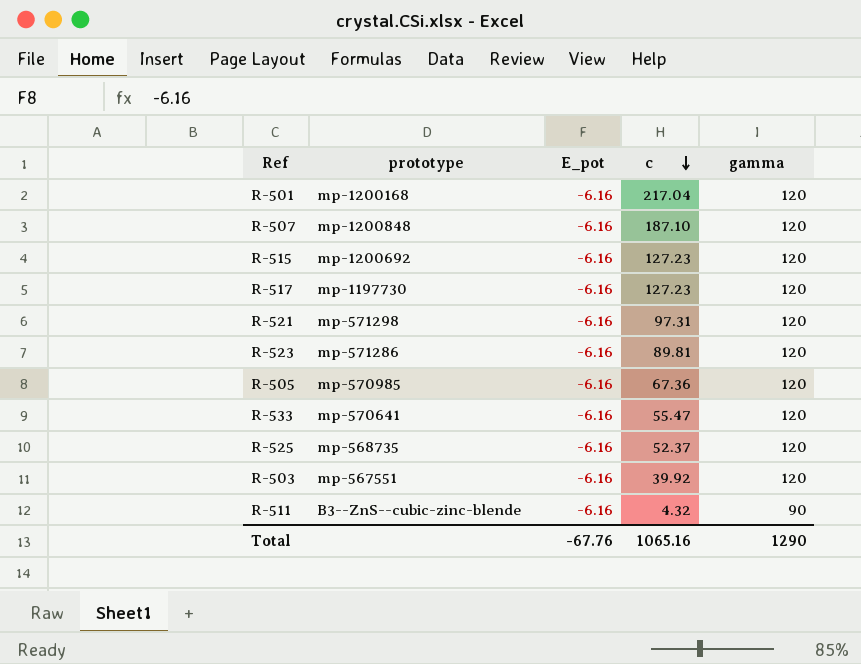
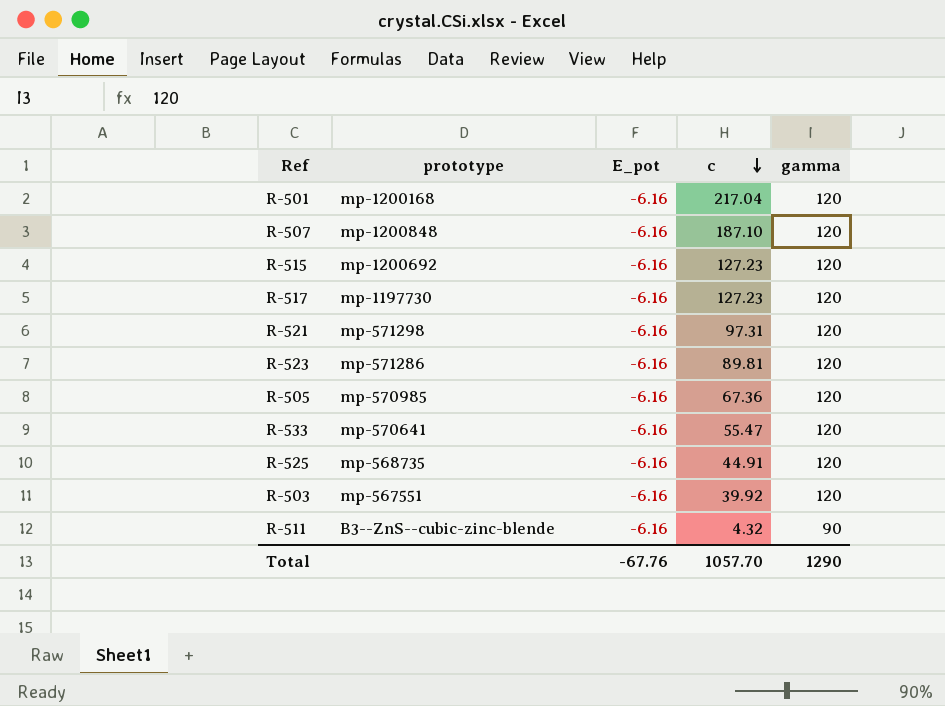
R-525 | c: 52.37 -> 44.91
Total | c: 1065.16 -> 1057.70

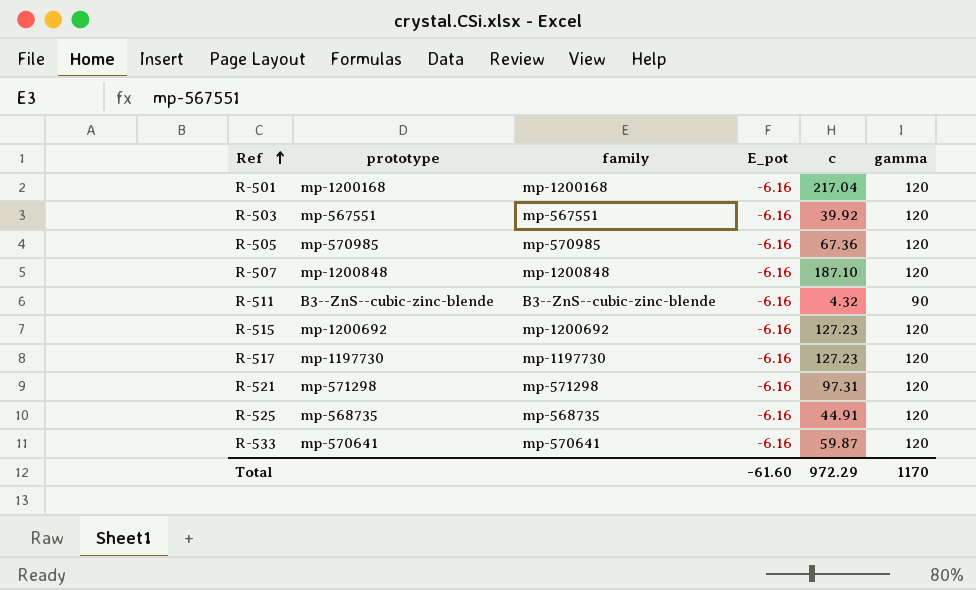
row order: c descending -> Ref ascending
column family | position: none -> 3
row R-523: mp-571286 | -6.16 | 89.81 | 120 -> none
R-533 | c: 55.47 -> 59.87
Total | E_pot: -67.76 -> -61.60
Total | c: 1057.70 -> 972.29
Total | gamma: 1290 -> 1170

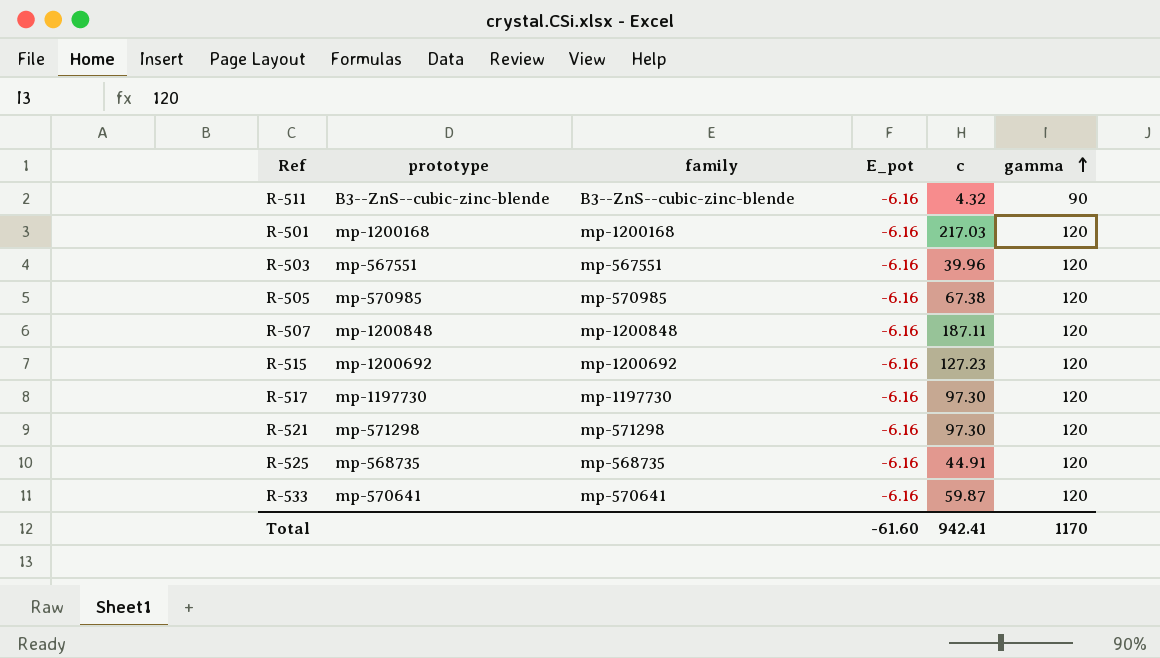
row order: Ref ascending -> gamma ascending
R-501 | c: 217.04 -> 217.03
R-503 | c: 39.92 -> 39.96
R-505 | c: 67.36 -> 67.38
R-507 | c: 187.10 -> 187.11
R-517 | c: 127.23 -> 97.30
R-521 | c: 97.31 -> 97.30
Total | c: 972.29 -> 942.41

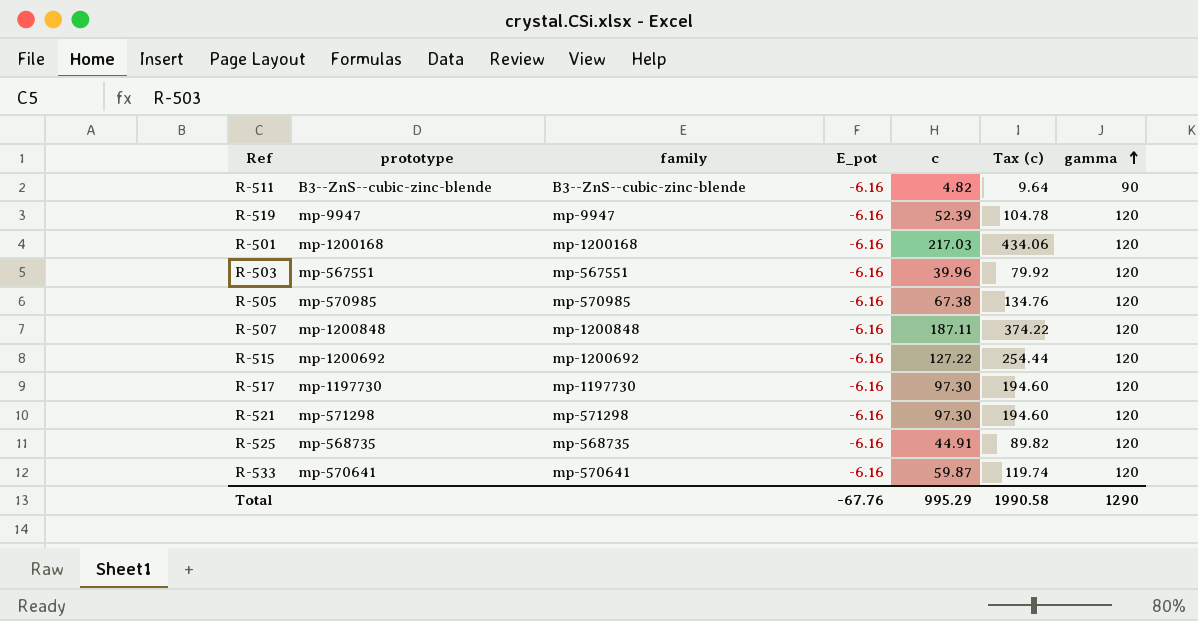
column Tax (c) | formula: none -> [c] * 2
R-511 | c: 4.32 -> 4.82
row R-519: none -> mp-9947 | mp-9947 | -6.16 | 52.39 | 104.78 | 120
R-515 | c: 127.23 -> 127.22
Total | E_pot: -61.60 -> -67.76
Total | c: 942.41 -> 995.29
Total | gamma: 1170 -> 1290

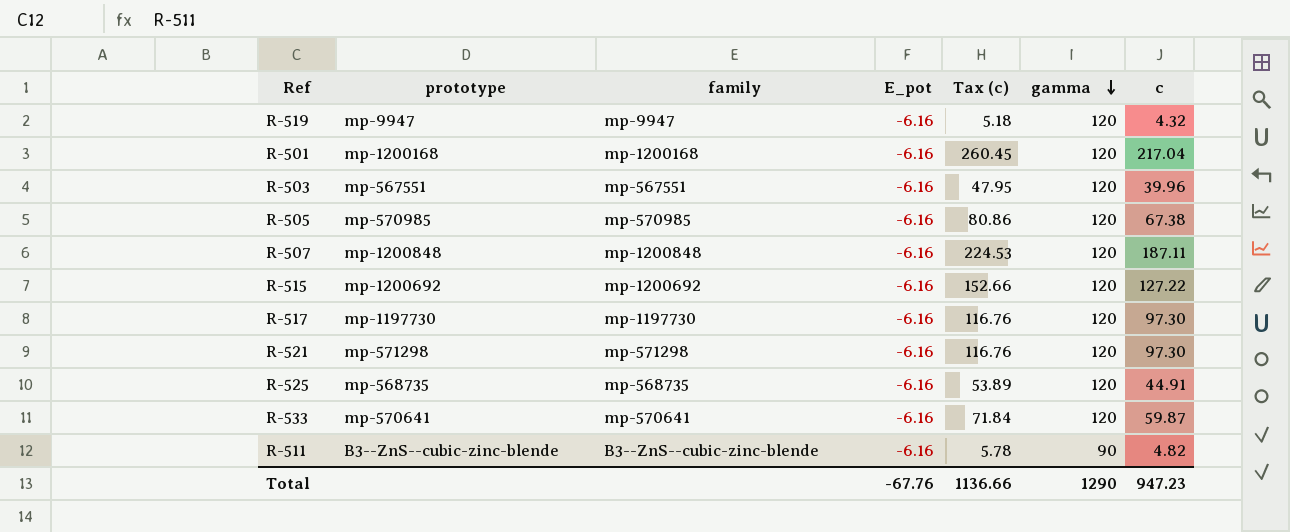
row order: gamma ascending -> gamma descending
column Tax (c) | formula: [c] * 2 -> [c] * 1.2
column c | position: 5 -> 7
R-519 | c: 52.39 -> 4.32
R-501 | c: 217.03 -> 217.04
Total | Tax (c): 1990.58 -> 1136.66
Total | c: 995.29 -> 947.23

